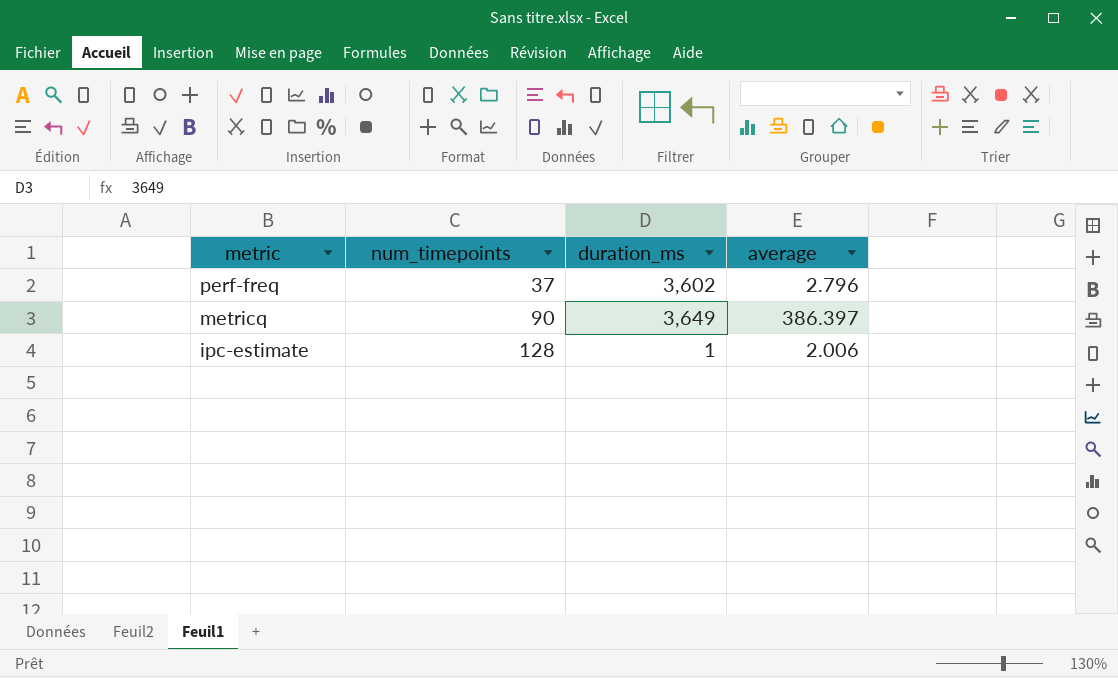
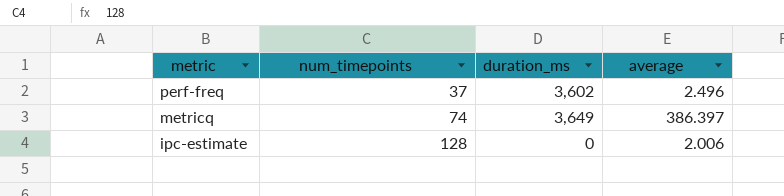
perf-freq | average: 2.796 -> 2.496
metricq | num_timepoints: 90 -> 74
ipc-estimate | duration_ms: 1 -> 0

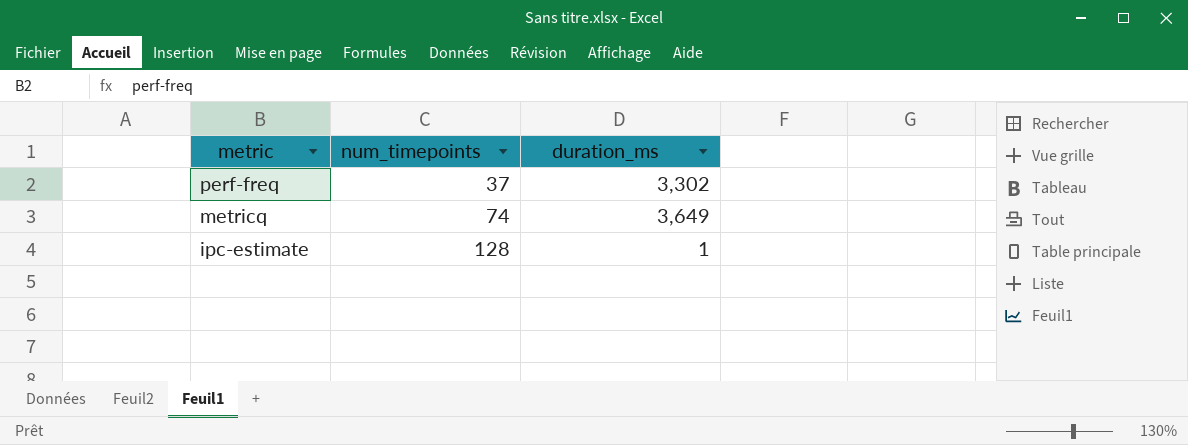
column average | position: 4 -> none
perf-freq | duration_ms: 3,602 -> 3,302
ipc-estimate | duration_ms: 0 -> 1

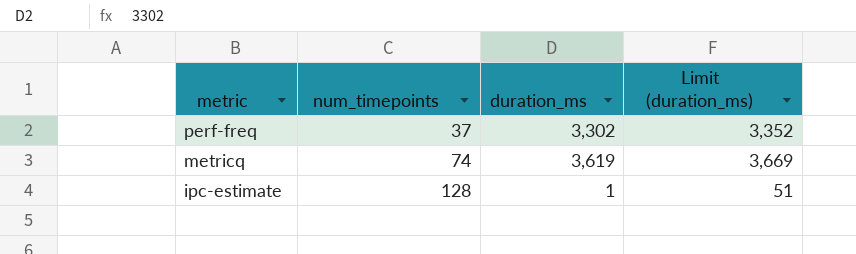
column Limit (duration_ms) | formula: none -> [duration_ms] + 50
metricq | duration_ms: 3,649 -> 3,619

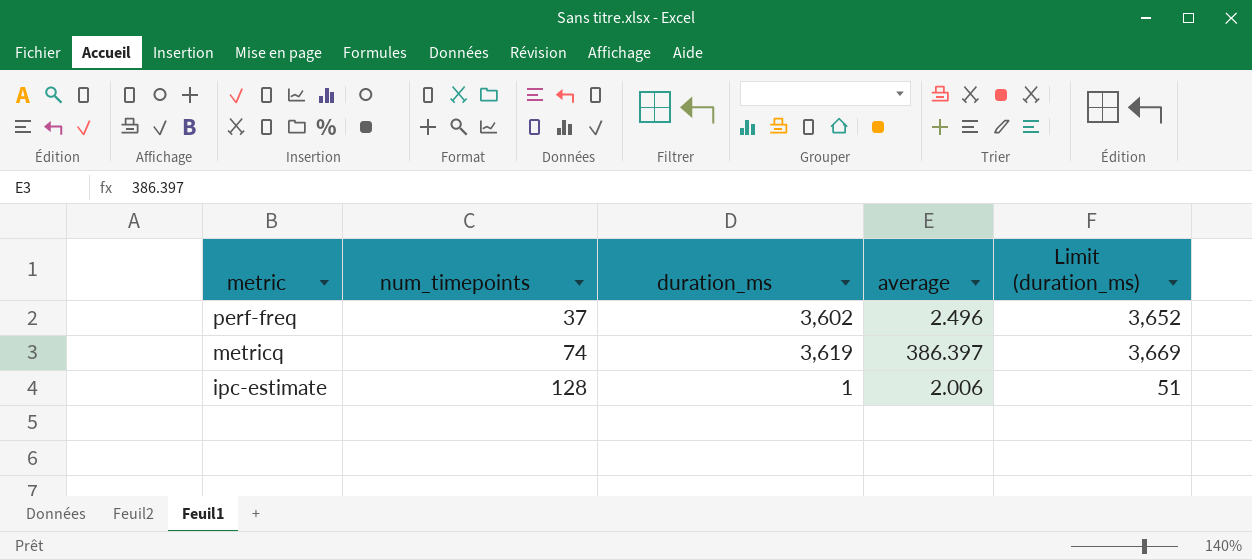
column average | position: none -> 4
perf-freq | duration_ms: 3,302 -> 3,602
perf-freq | Limit (duration_ms): 3,352 -> 3,652

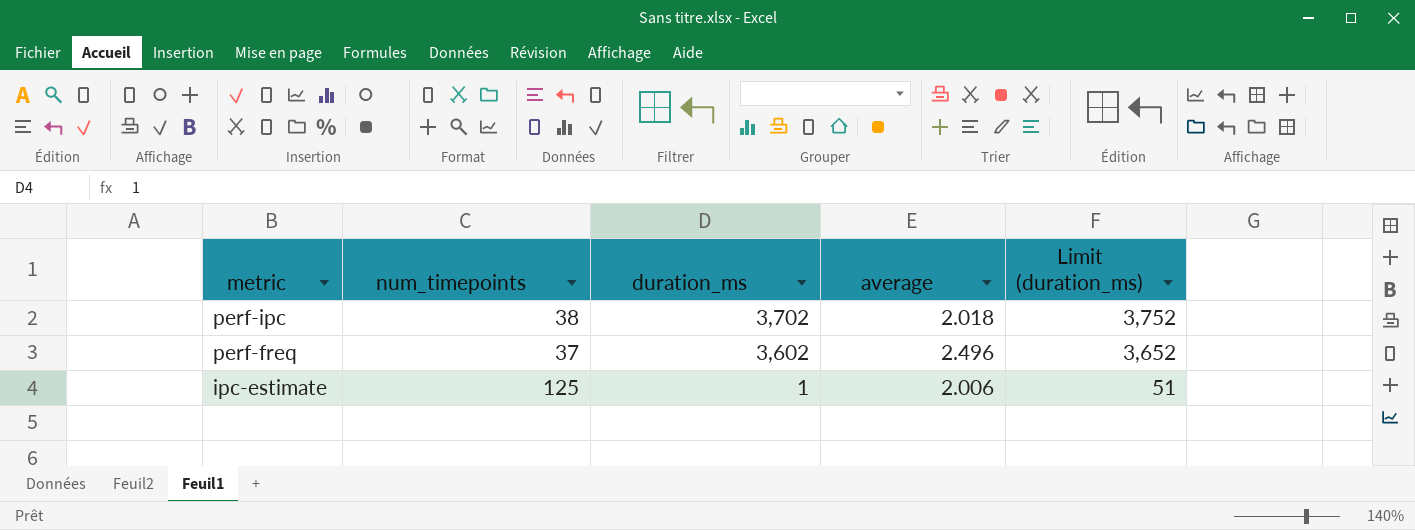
row metricq: 74 | 3,619 | 386.397 | 3,669 -> none
row perf-ipc: none -> 38 | 3,702 | 2.018 | 3,752
ipc-estimate | num_timepoints: 128 -> 125

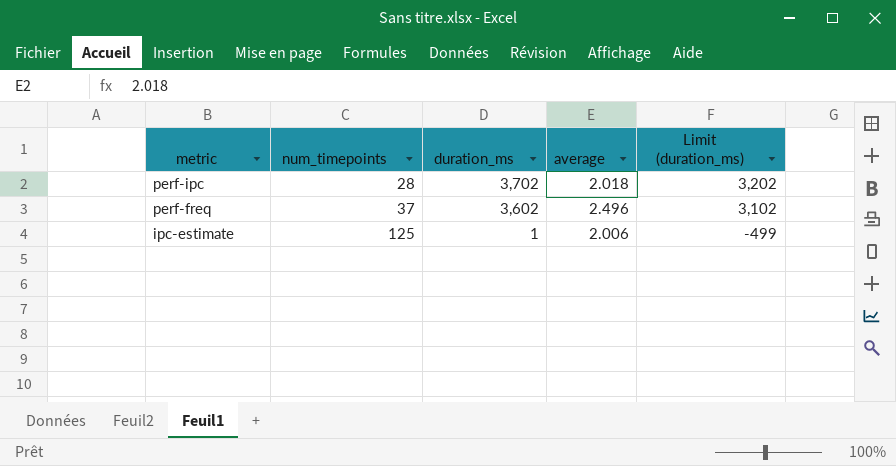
column Limit (duration_ms) | formula: [duration_ms] + 50 -> [duration_ms] - 500
perf-ipc | num_timepoints: 38 -> 28

